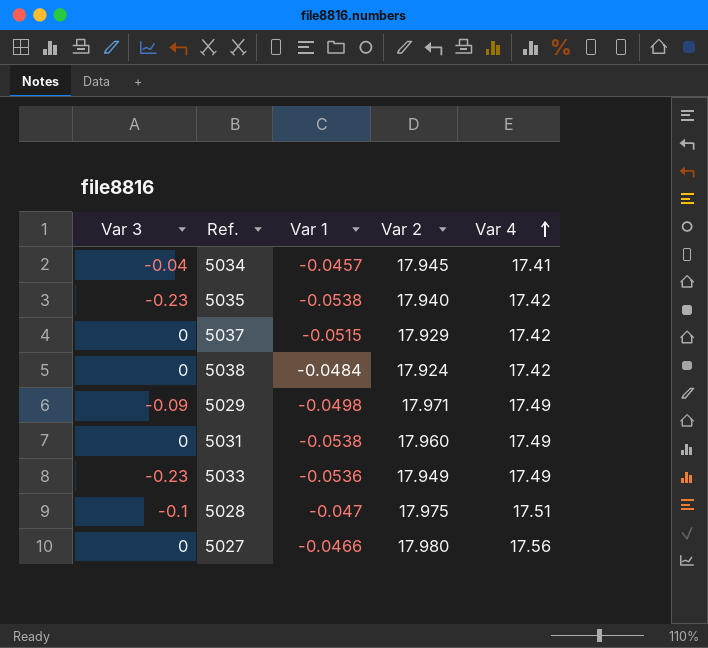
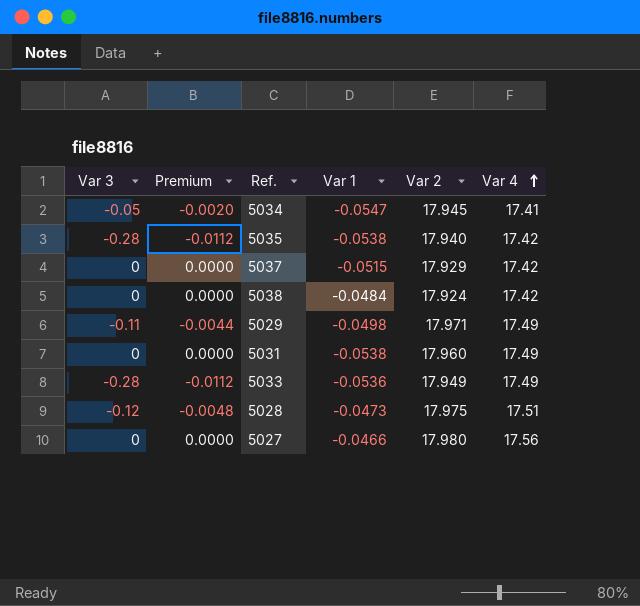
column Premium | formula: none -> [Var 3] * 0.04
5034 | Var 3: -0.04 -> -0.05
5034 | Var 1: -0.0457 -> -0.0547
5035 | Var 3: -0.23 -> -0.28
5029 | Var 3: -0.09 -> -0.11
5033 | Var 3: -0.23 -> -0.28
5028 | Var 3: -0.1 -> -0.12
5028 | Var 1: -0.047 -> -0.0473

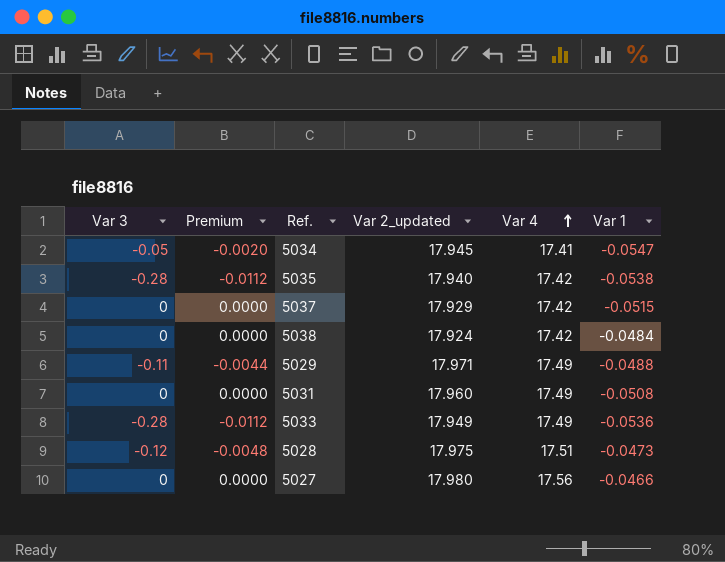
column name: Var 2 -> Var 2_updated
column Var 1 | position: 4 -> 6
5029 | Var 1: -0.0498 -> -0.0488
5031 | Var 1: -0.0538 -> -0.0508

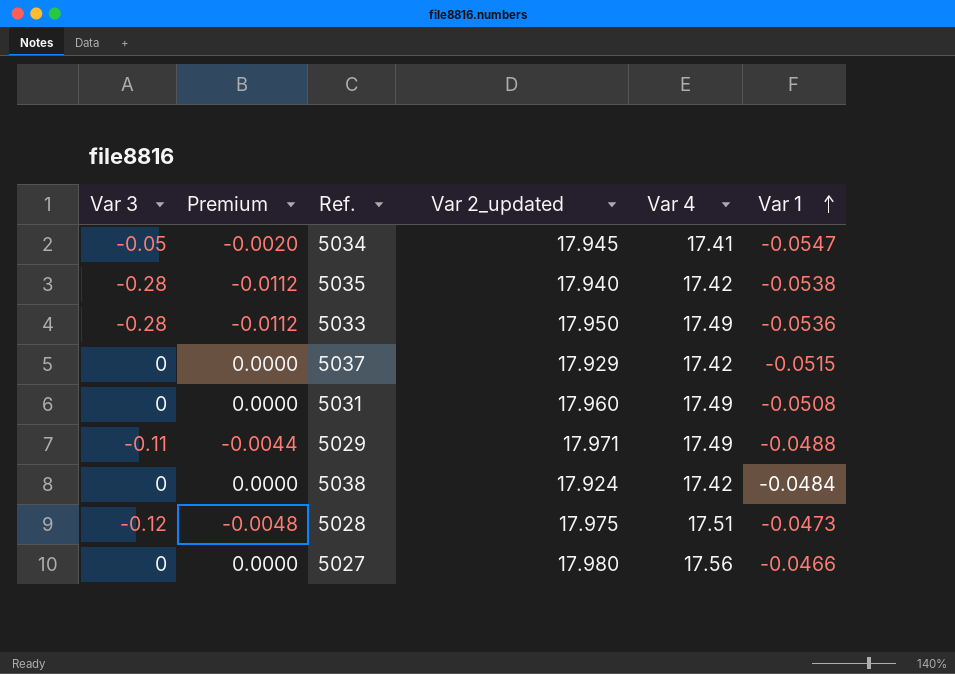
row order: Var 4 ascending -> Var 1 ascending
5033 | Var 2_updated: 17.949 -> 17.950

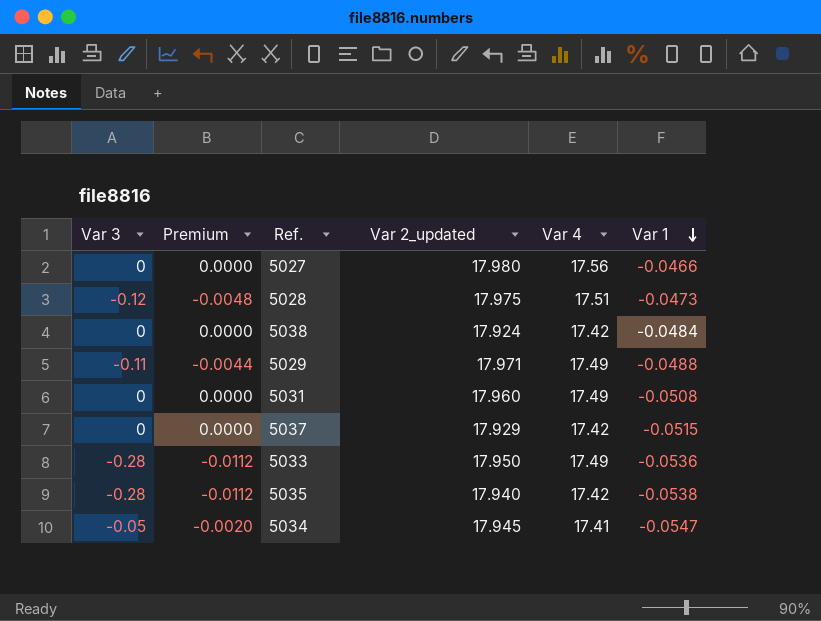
row order: Var 1 ascending -> Var 1 descending

